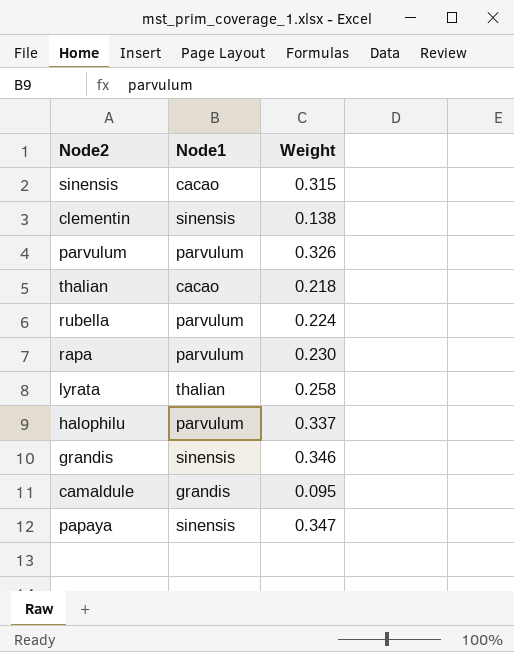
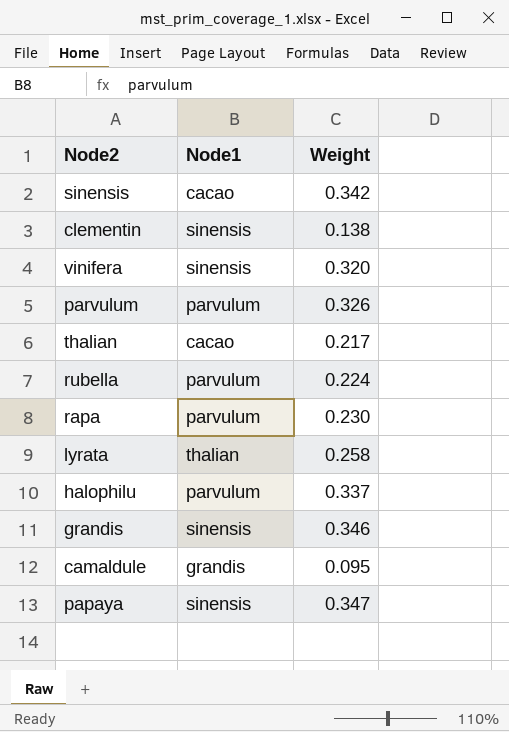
sinensis | Weight: 0.315 -> 0.342
row vinifera: none -> sinensis | 0.320
thalian | Weight: 0.218 -> 0.217

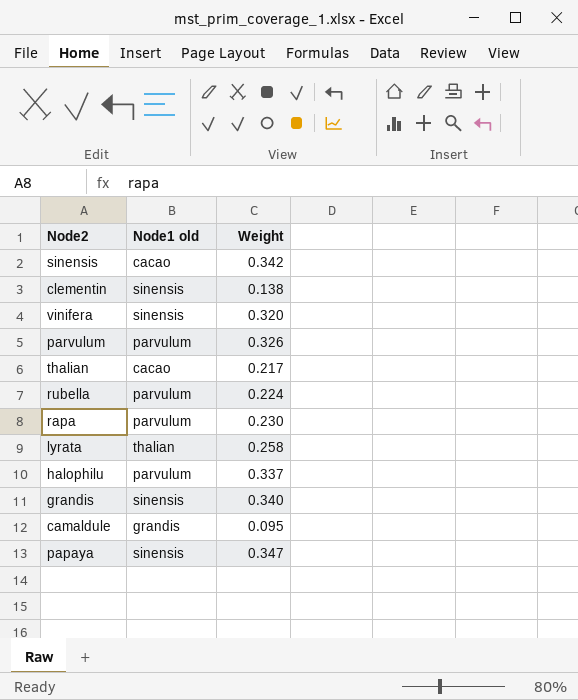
column name: Node1 -> Node1 old
grandis | Weight: 0.346 -> 0.340

